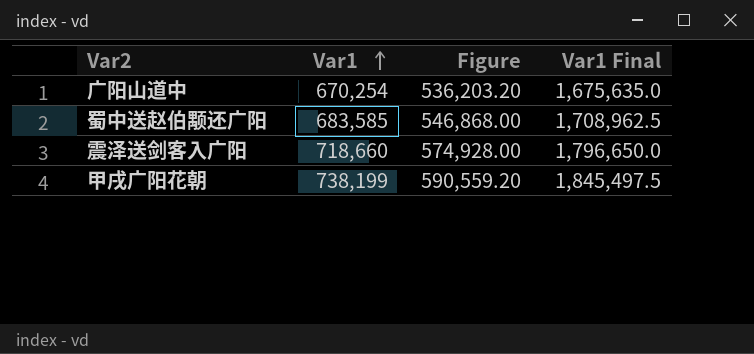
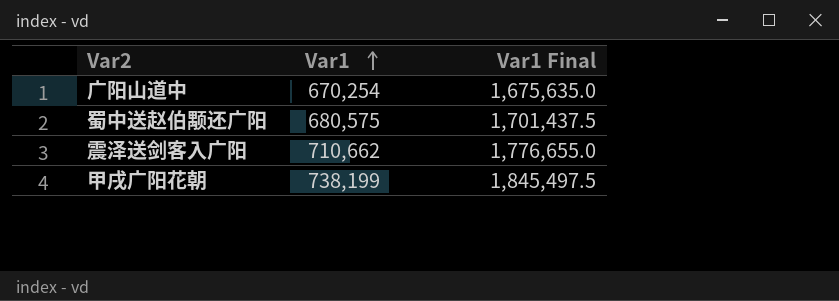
column Figure | formula: [Var1] * 0.8 -> none
蜀中送赵伯颙还广阳 | Var1: 683,585 -> 680,575
蜀中送赵伯颙还广阳 | Var1 Final: 1,708,962.5 -> 1,701,437.5
震泽送剑客入广阳 | Var1: 718,660 -> 710,662
震泽送剑客入广阳 | Var1 Final: 1,796,650.0 -> 1,776,655.0

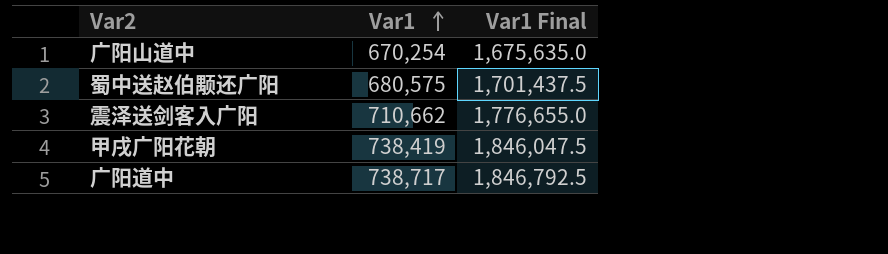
甲戌广阳花朝 | Var1: 738,199 -> 738,419
甲戌广阳花朝 | Var1 Final: 1,845,497.5 -> 1,846,047.5
row 广阳道中: none -> 738,717 | 1,846,792.5

